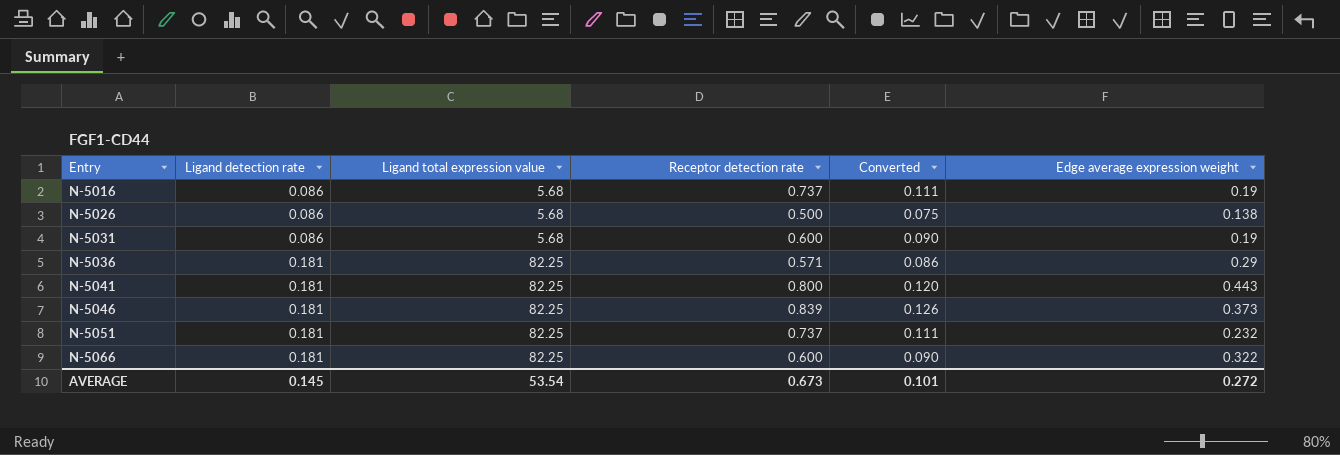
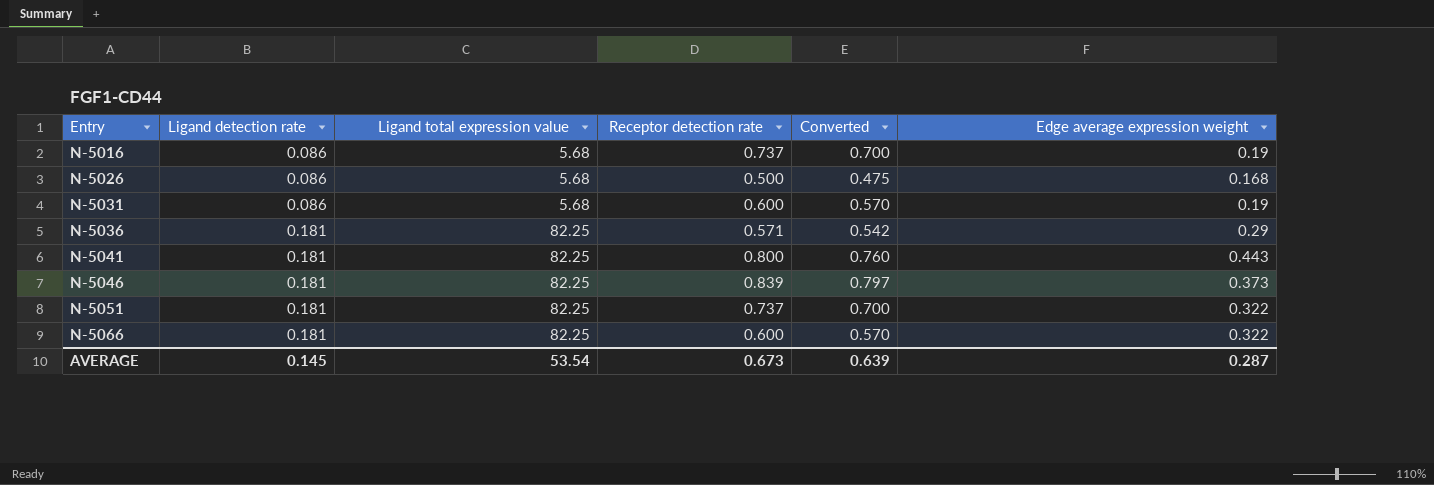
column Converted | formula: [Receptor detection rate] * 0.15 -> [Receptor detection rate] * 0.95
N-5026 | Edge average expression weight: 0.138 -> 0.168
N-5051 | Edge average expression weight: 0.232 -> 0.322
AVERAGE | Converted: 0.101 -> 0.639
AVERAGE | Edge average expression weight: 0.272 -> 0.287

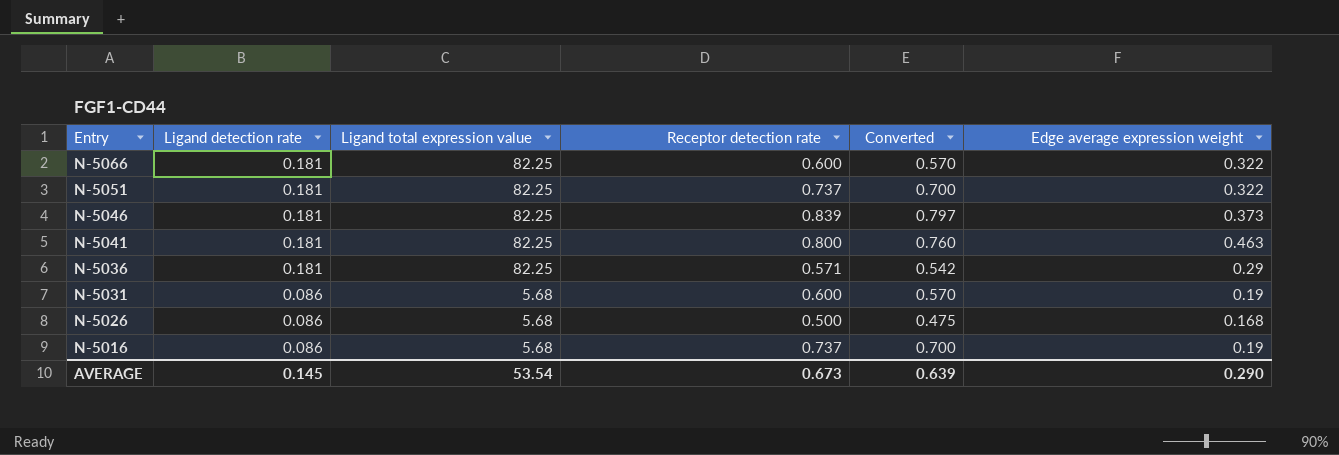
row order: Entry ascending -> Entry descending
N-5041 | Edge average expression weight: 0.443 -> 0.463
AVERAGE | Edge average expression weight: 0.287 -> 0.290

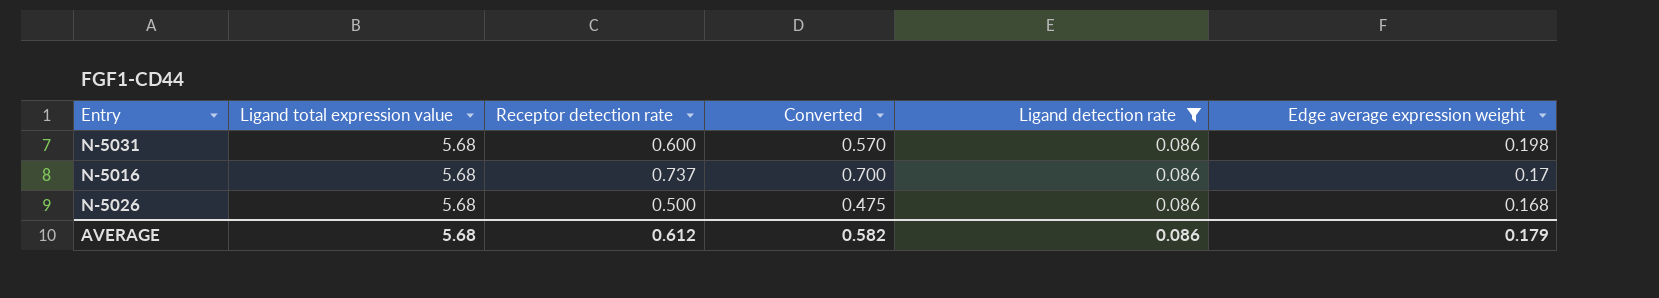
filter: none -> Ligand detection rate = 0.086
row order: Entry descending -> Edge average expression weight descending
column Ligand detection rate | position: 2 -> 5
N-5031 | Edge average expression weight: 0.19 -> 0.198
N-5016 | Edge average expression weight: 0.19 -> 0.17
AVERAGE | Ligand total expression value: 53.54 -> 5.68
AVERAGE | Receptor detection rate: 0.673 -> 0.612
AVERAGE | Converted: 0.639 -> 0.582
AVERAGE | Ligand detection rate: 0.145 -> 0.086
AVERAGE | Edge average expression weight: 0.290 -> 0.179

